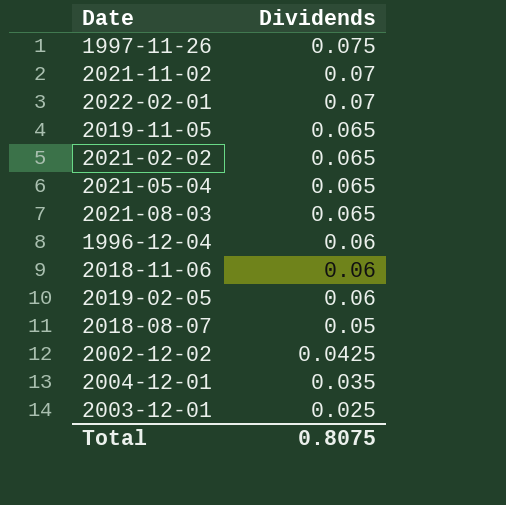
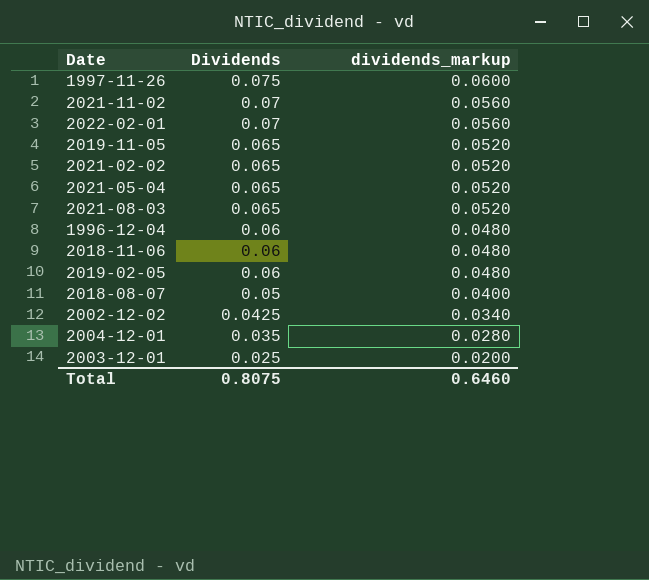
column dividends_markup | formula: none -> [Dividends] * 0.8

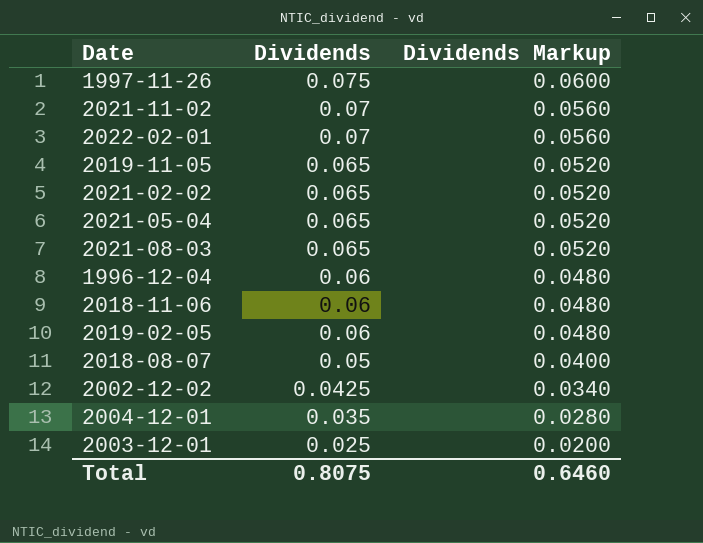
column name: dividends_markup -> Dividends Markup

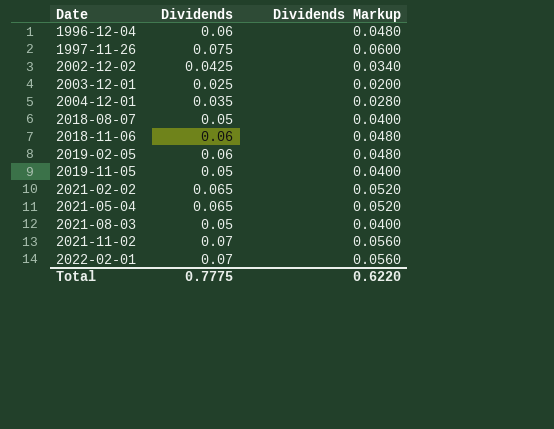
row order: Dividends descending -> Date ascending
2019-11-05 | Dividends: 0.065 -> 0.05
2019-11-05 | Dividends Markup: 0.0520 -> 0.0400
2021-08-03 | Dividends: 0.065 -> 0.05
2021-08-03 | Dividends Markup: 0.0520 -> 0.0400
Total | Dividends: 0.8075 -> 0.7775
Total | Dividends Markup: 0.6460 -> 0.6220

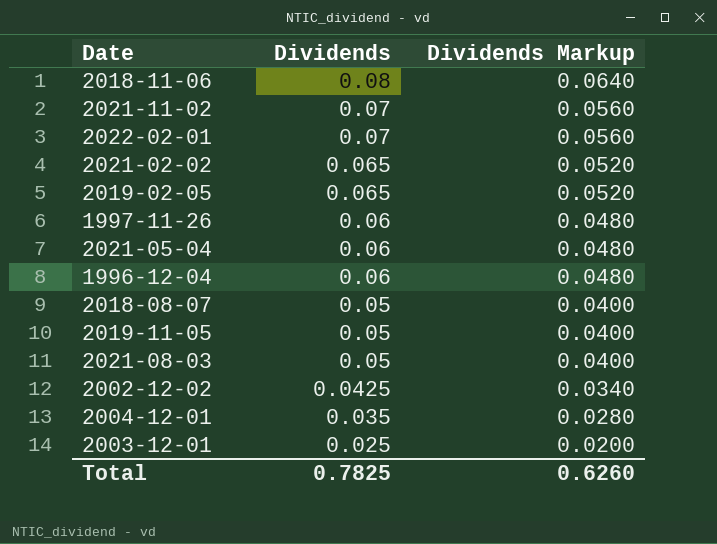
row order: Date ascending -> Dividends descending
2018-11-06 | Dividends: 0.06 -> 0.08
2018-11-06 | Dividends Markup: 0.0480 -> 0.0640
2019-02-05 | Dividends: 0.06 -> 0.065
2019-02-05 | Dividends Markup: 0.0480 -> 0.0520
1997-11-26 | Dividends: 0.075 -> 0.06
1997-11-26 | Dividends Markup: 0.0600 -> 0.0480
2021-05-04 | Dividends: 0.065 -> 0.06
2021-05-04 | Dividends Markup: 0.0520 -> 0.0480
Total | Dividends: 0.7775 -> 0.7825
Total | Dividends Markup: 0.6220 -> 0.6260

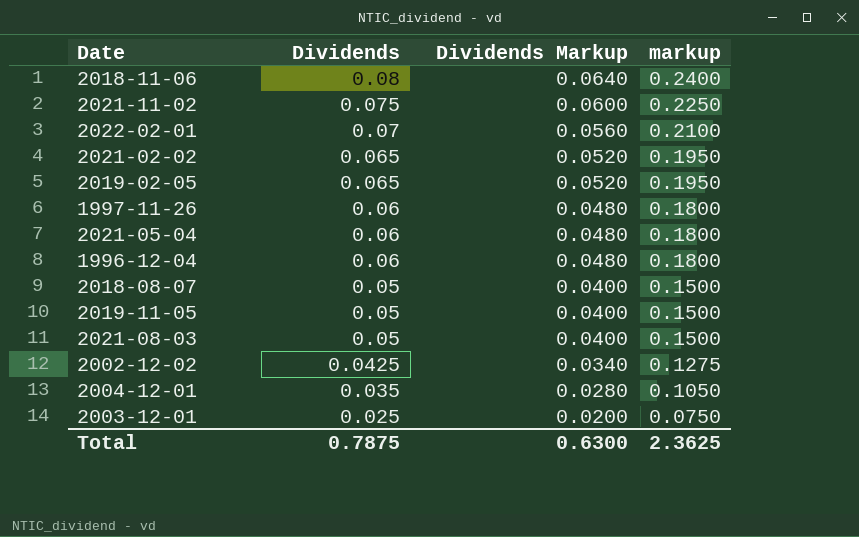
column markup | formula: none -> [Dividends] * 3
2021-11-02 | Dividends: 0.07 -> 0.075
2021-11-02 | Dividends Markup: 0.0560 -> 0.0600
Total | Dividends: 0.7825 -> 0.7875
Total | Dividends Markup: 0.6260 -> 0.6300

